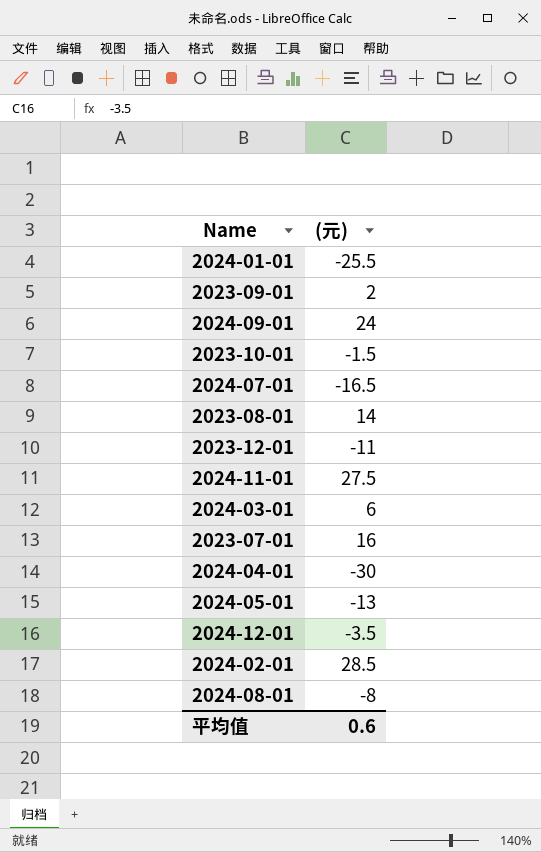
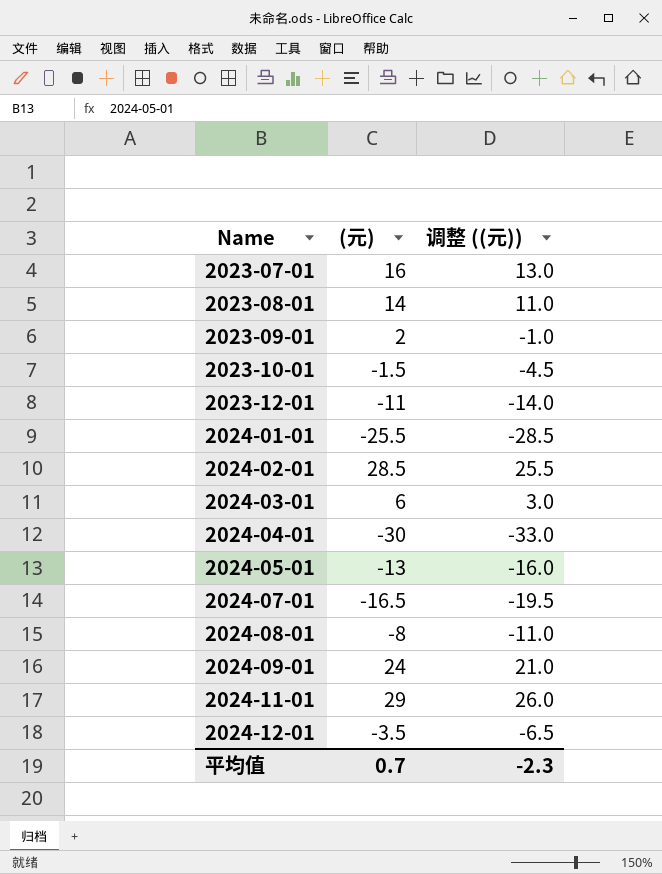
row order: none -> Name ascending
column 调整 ((元)) | formula: none -> [(元)] - 3
2024-11-01 | (元): 27.5 -> 29
平均值 | (元): 0.6 -> 0.7

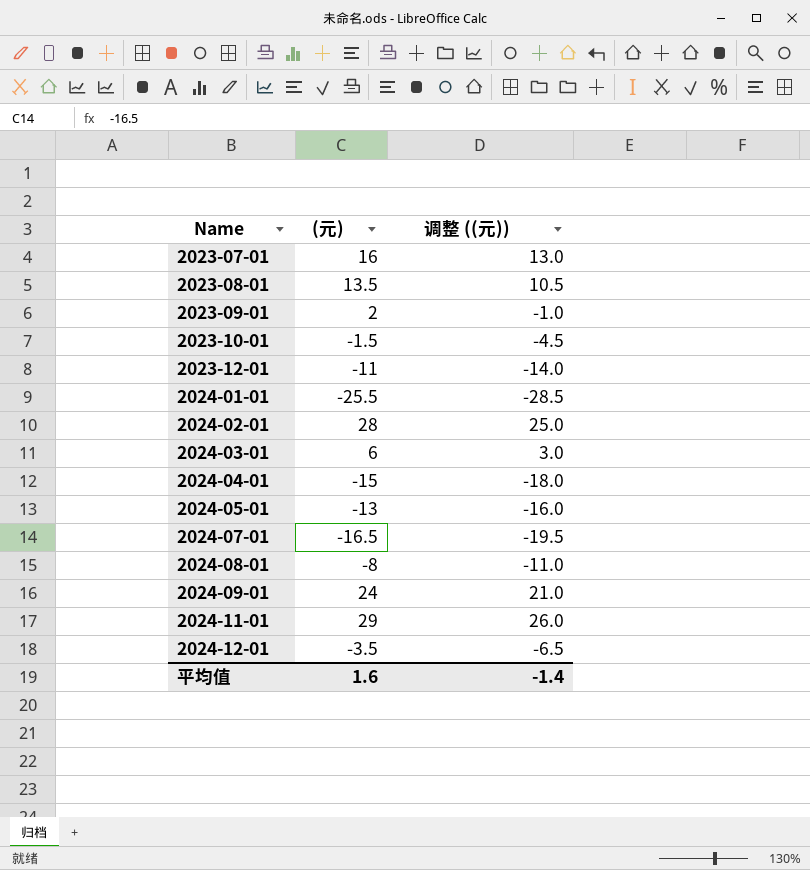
2023-08-01 | (元): 14 -> 13.5
2023-08-01 | 调整 ((元)): 11.0 -> 10.5
2024-02-01 | (元): 28.5 -> 28
2024-02-01 | 调整 ((元)): 25.5 -> 25.0
2024-04-01 | (元): -30 -> -15
2024-04-01 | 调整 ((元)): -33.0 -> -18.0
平均值 | (元): 0.7 -> 1.6
平均值 | 调整 ((元)): -2.3 -> -1.4

